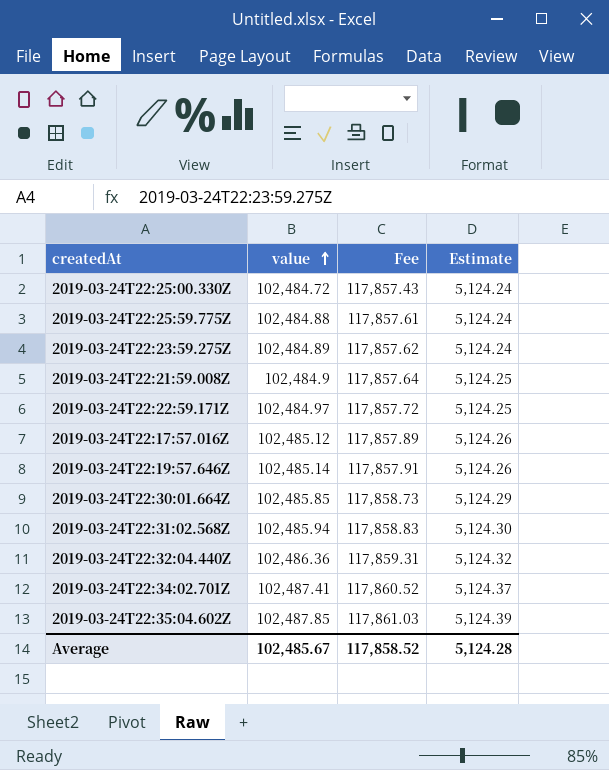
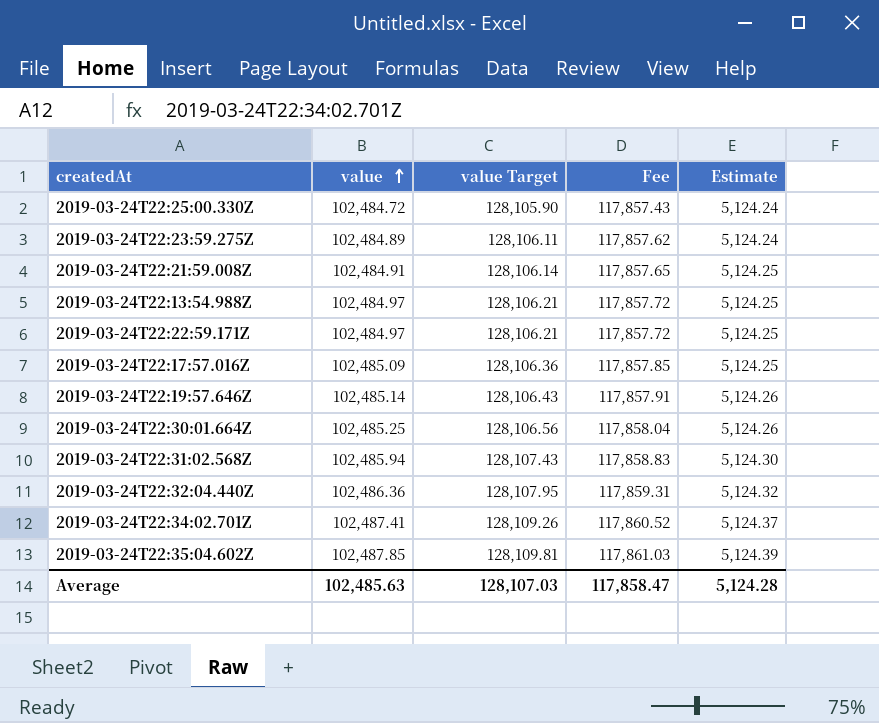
column value Target | formula: none -> [value] * 1.25
row 2019-03-24T22:25:59.775Z: 102,484.88 | 117,857.61 | 5,124.24 -> none
2019-03-24T22:21:59.008Z | value: 102,484.9 -> 102,484.91
2019-03-24T22:21:59.008Z | Fee: 117,857.64 -> 117,857.65
row 2019-03-24T22:13:54.988Z: none -> 102,484.97 | 128,106.21 | 117,857.72 | 5,124.25
2019-03-24T22:17:57.016Z | value: 102,485.12 -> 102,485.09
2019-03-24T22:17:57.016Z | Fee: 117,857.89 -> 117,857.85
2019-03-24T22:17:57.016Z | Estimate: 5,124.26 -> 5,124.25
2019-03-24T22:30:01.664Z | value: 102,485.85 -> 102,485.25
2019-03-24T22:30:01.664Z | Fee: 117,858.73 -> 117,858.04
2019-03-24T22:30:01.664Z | Estimate: 5,124.29 -> 5,124.26
Average | value: 102,485.67 -> 102,485.63
Average | Fee: 117,858.52 -> 117,858.47

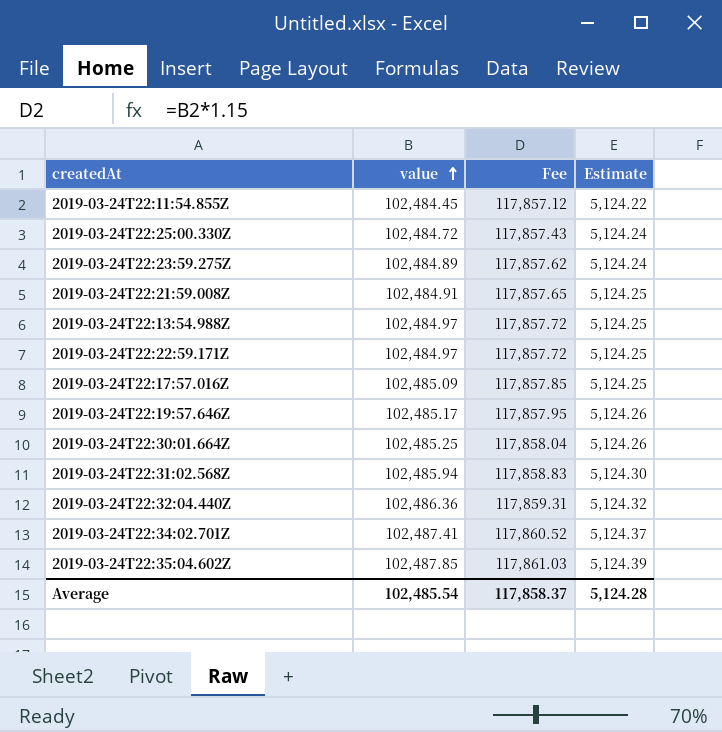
column value Target | formula: [value] * 1.25 -> none
row 2019-03-24T22:11:54.855Z: none -> 102,484.45 | 117,857.12 | 5,124.22
2019-03-24T22:19:57.646Z | value: 102,485.14 -> 102,485.17
2019-03-24T22:19:57.646Z | Fee: 117,857.91 -> 117,857.95
Average | value: 102,485.63 -> 102,485.54
Average | Fee: 117,858.47 -> 117,858.37

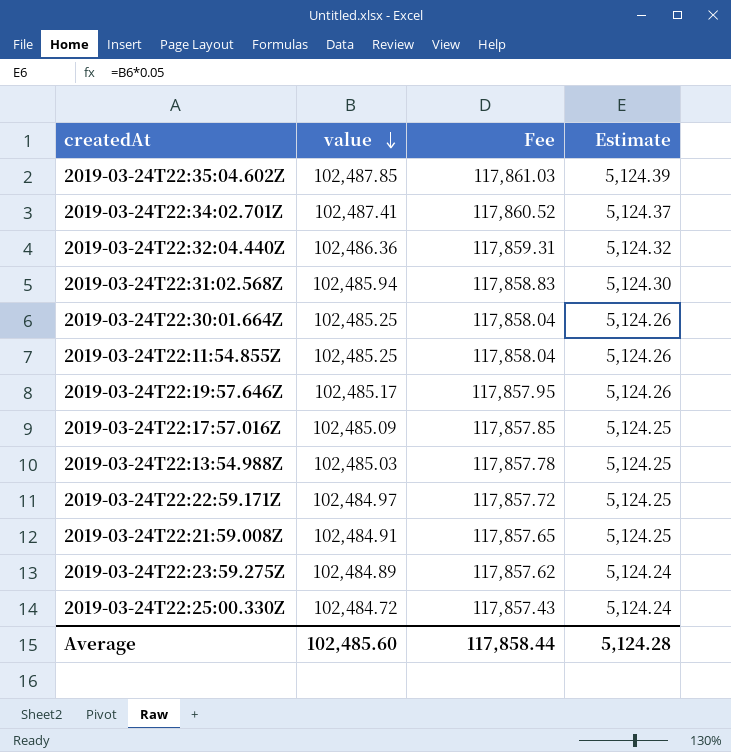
row order: value ascending -> value descending
2019-03-24T22:11:54.855Z | value: 102,484.45 -> 102,485.25
2019-03-24T22:11:54.855Z | Fee: 117,857.12 -> 117,858.04
2019-03-24T22:11:54.855Z | Estimate: 5,124.22 -> 5,124.26
2019-03-24T22:13:54.988Z | value: 102,484.97 -> 102,485.03
2019-03-24T22:13:54.988Z | Fee: 117,857.72 -> 117,857.78
Average | value: 102,485.54 -> 102,485.60
Average | Fee: 117,858.37 -> 117,858.44

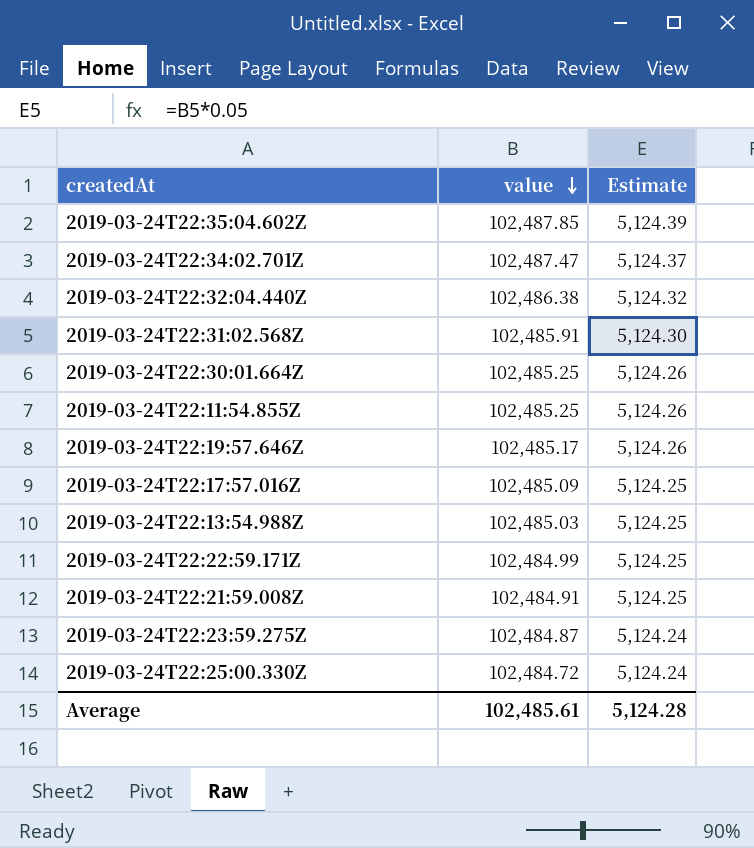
column Fee | formula: [value] * 1.15 -> none
2019-03-24T22:34:02.701Z | value: 102,487.41 -> 102,487.47
2019-03-24T22:32:04.440Z | value: 102,486.36 -> 102,486.38
2019-03-24T22:31:02.568Z | value: 102,485.94 -> 102,485.91
2019-03-24T22:22:59.171Z | value: 102,484.97 -> 102,484.99
2019-03-24T22:23:59.275Z | value: 102,484.89 -> 102,484.87
Average | value: 102,485.60 -> 102,485.61

